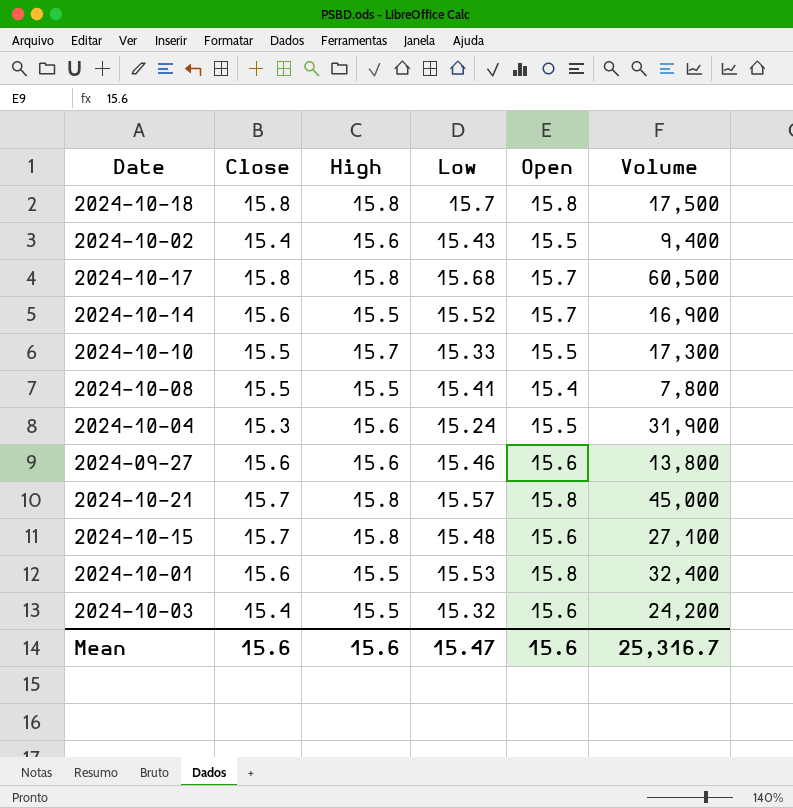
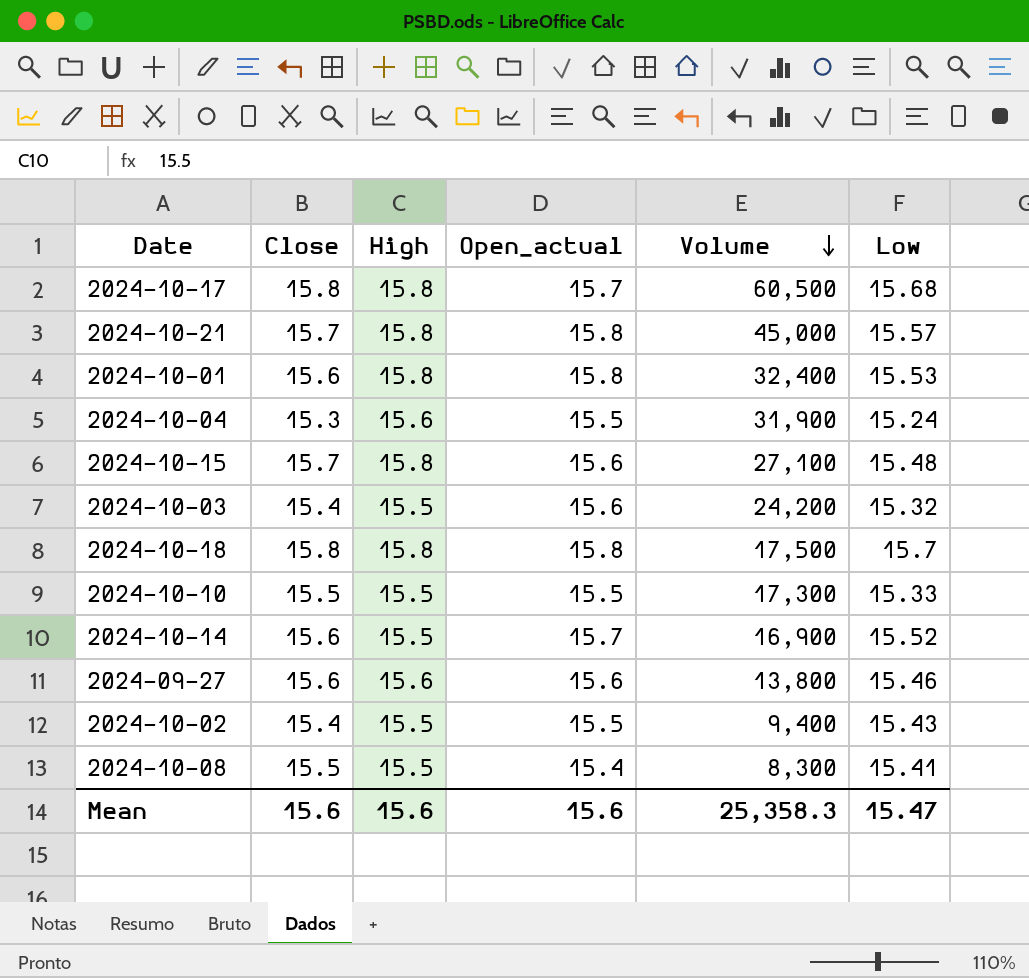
row order: none -> Volume descending
column name: Open -> Open_actual
column Low | position: 4 -> 6
2024-10-01 | High: 15.5 -> 15.8
2024-10-10 | High: 15.7 -> 15.5
2024-10-02 | High: 15.6 -> 15.5
2024-10-08 | Volume: 7,800 -> 8,300
Mean | Volume: 25,316.7 -> 25,358.3

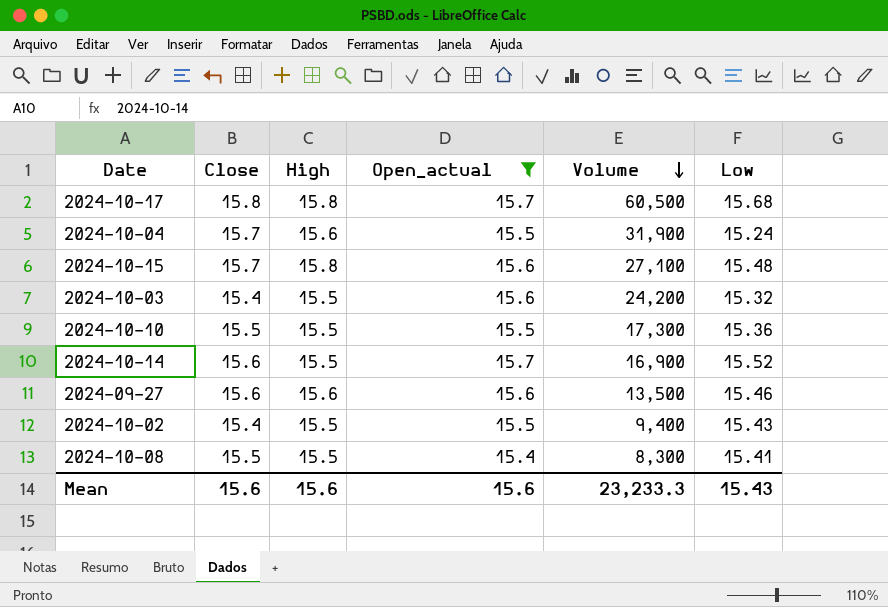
filter: none -> Open_actual != 15.8
2024-10-04 | Close: 15.3 -> 15.7
2024-10-10 | Low: 15.33 -> 15.36
2024-09-27 | Volume: 13,800 -> 13,500
Mean | Volume: 25,358.3 -> 23,233.3
Mean | Low: 15.47 -> 15.43

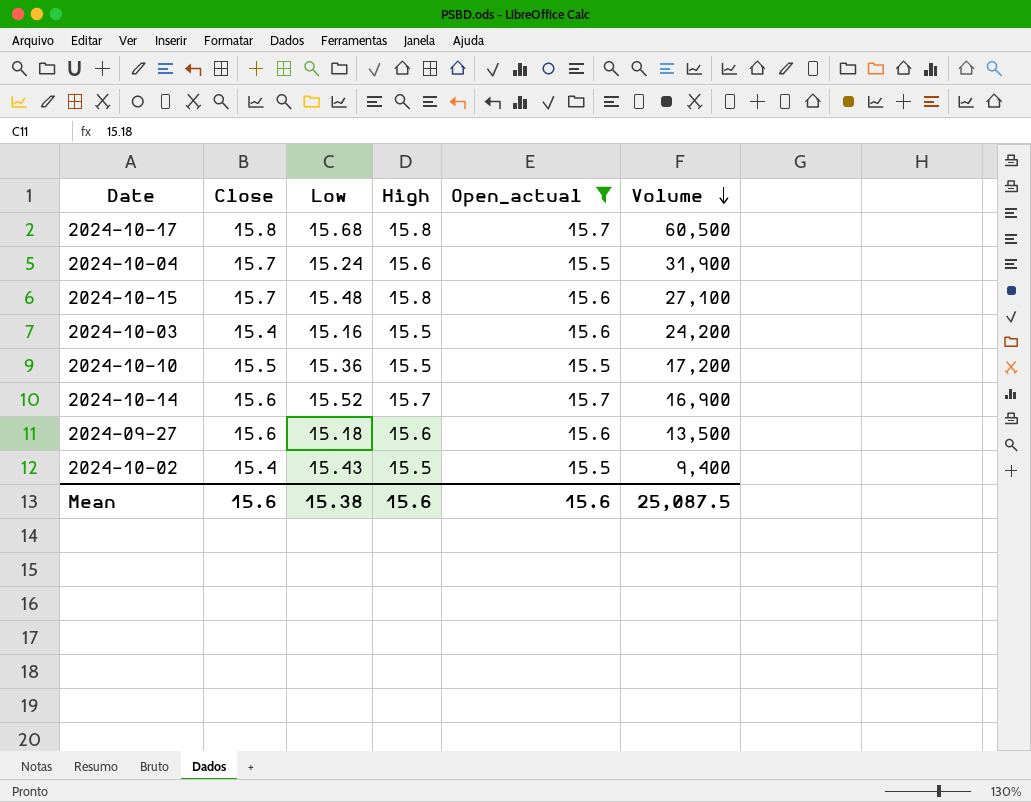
column Low | position: 6 -> 3
row 2024-10-08: 15.5 | 15.5 | 15.4 | 8,300 | 15.41 -> none
2024-10-03 | Low: 15.32 -> 15.16
2024-10-10 | Volume: 17,300 -> 17,200
2024-10-14 | High: 15.5 -> 15.7
2024-09-27 | Low: 15.46 -> 15.18
Mean | Low: 15.43 -> 15.38
Mean | Volume: 23,233.3 -> 25,087.5

